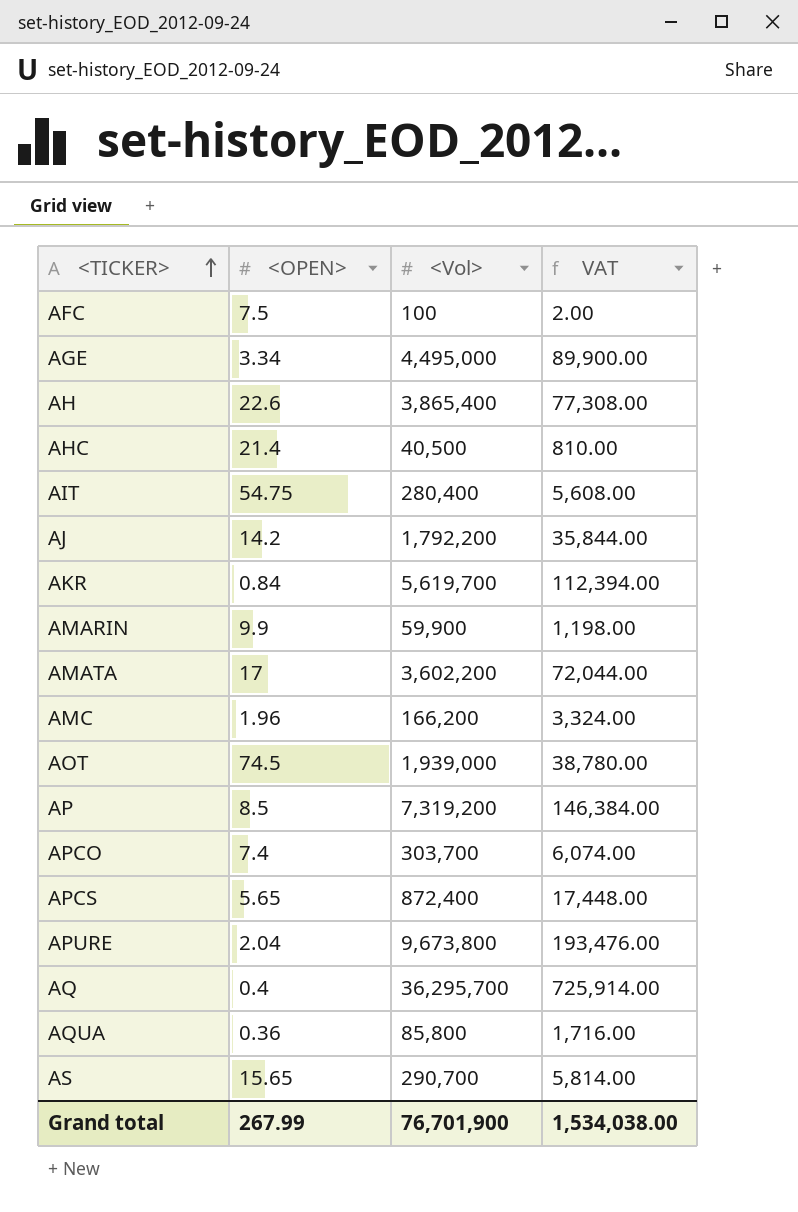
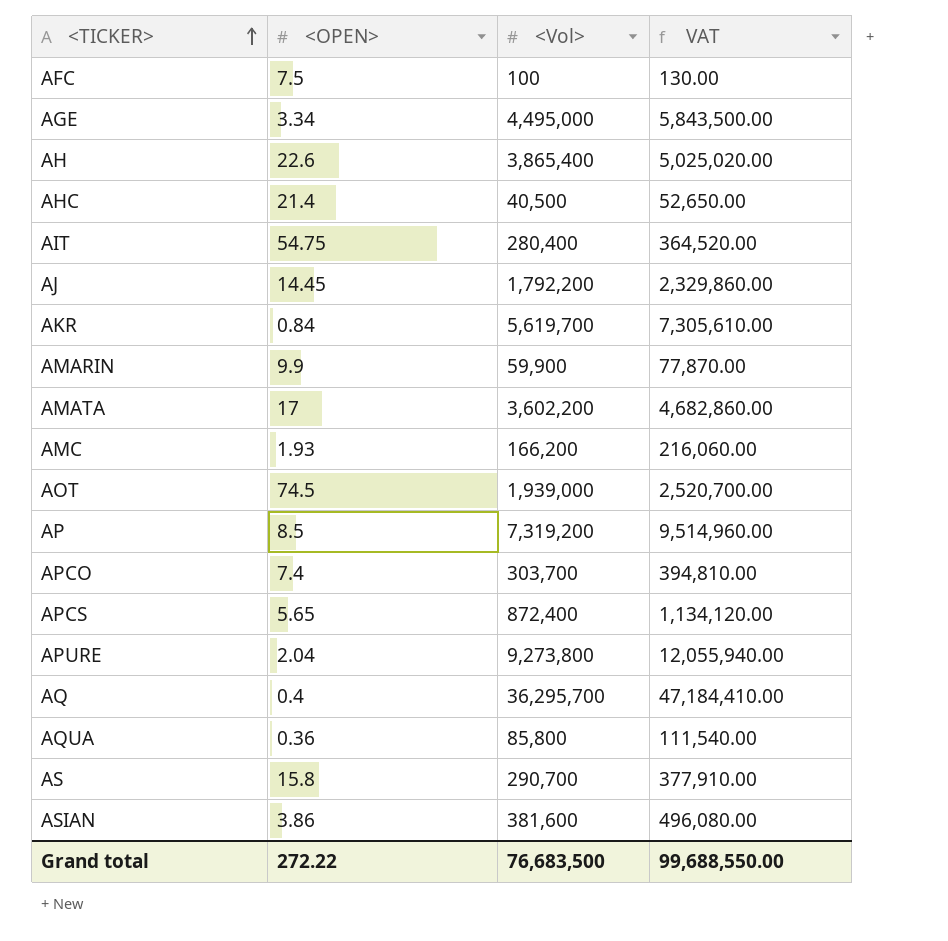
column VAT | formula: [<Vol>] * 0.02 -> [<Vol>] * 1.3
AJ | <OPEN>: 14.2 -> 14.45
AMC | <OPEN>: 1.96 -> 1.93
APURE | <Vol>: 9,673,800 -> 9,273,800
AS | <OPEN>: 15.65 -> 15.8
row ASIAN: none -> 3.86 | 381,600 | 496,080.00
Grand total | <OPEN>: 267.99 -> 272.22
Grand total | <Vol>: 76,701,900 -> 76,683,500
Grand total | VAT: 1,534,038.00 -> 99,688,550.00

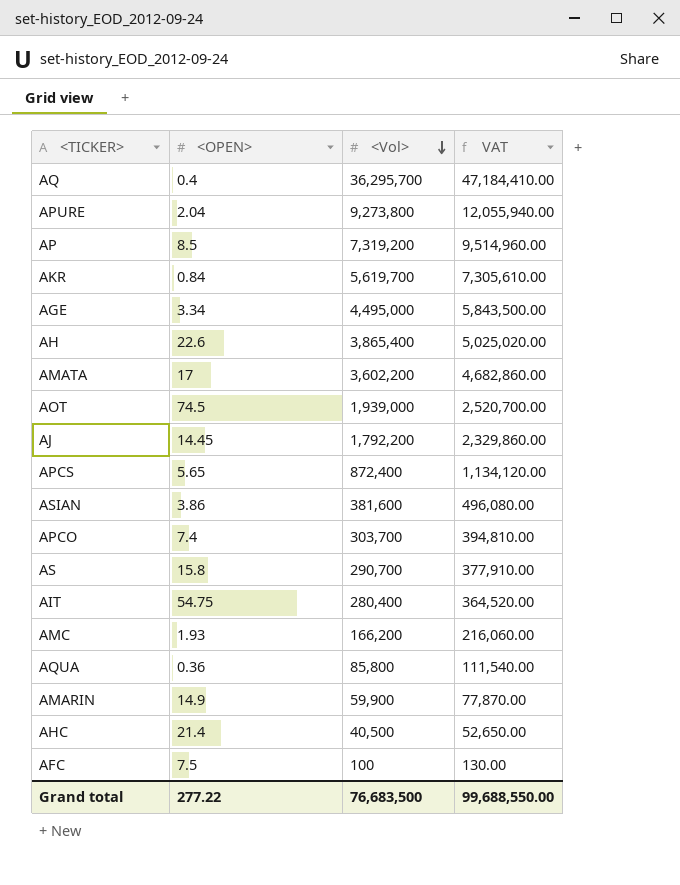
row order: <TICKER> ascending -> <Vol> descending
AMARIN | <OPEN>: 9.9 -> 14.9
Grand total | <OPEN>: 272.22 -> 277.22

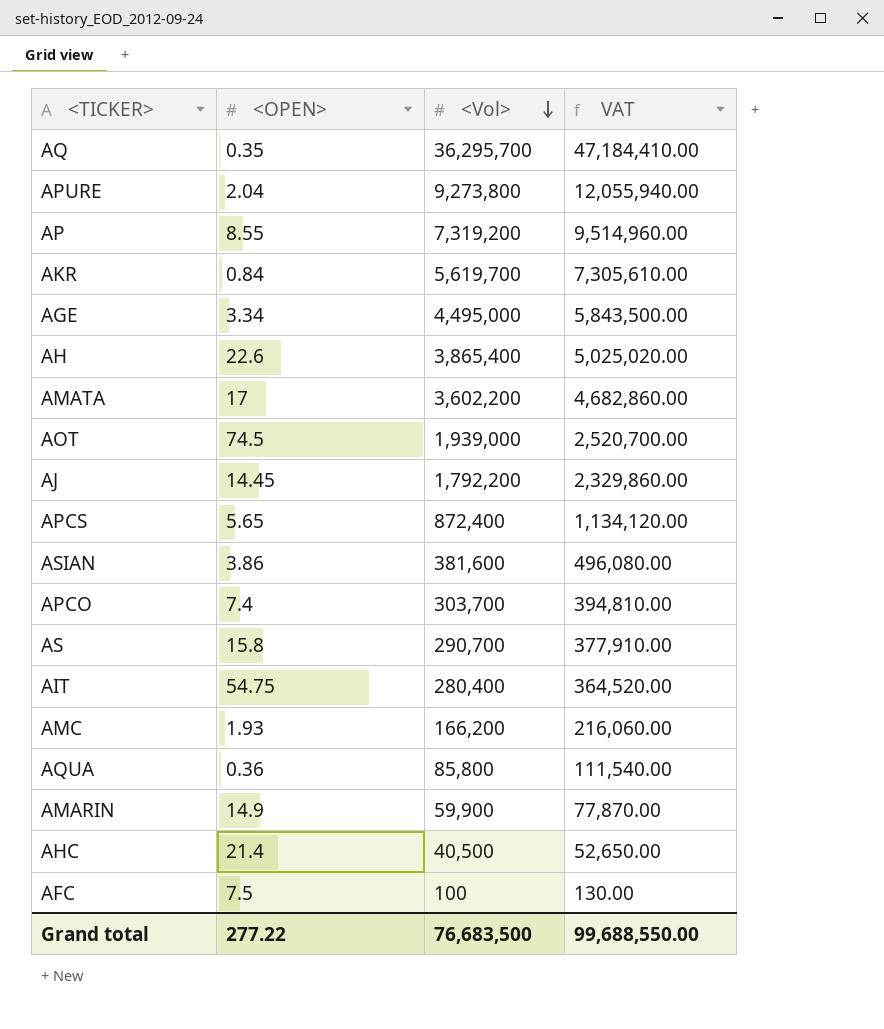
AQ | <OPEN>: 0.4 -> 0.35
AP | <OPEN>: 8.5 -> 8.55

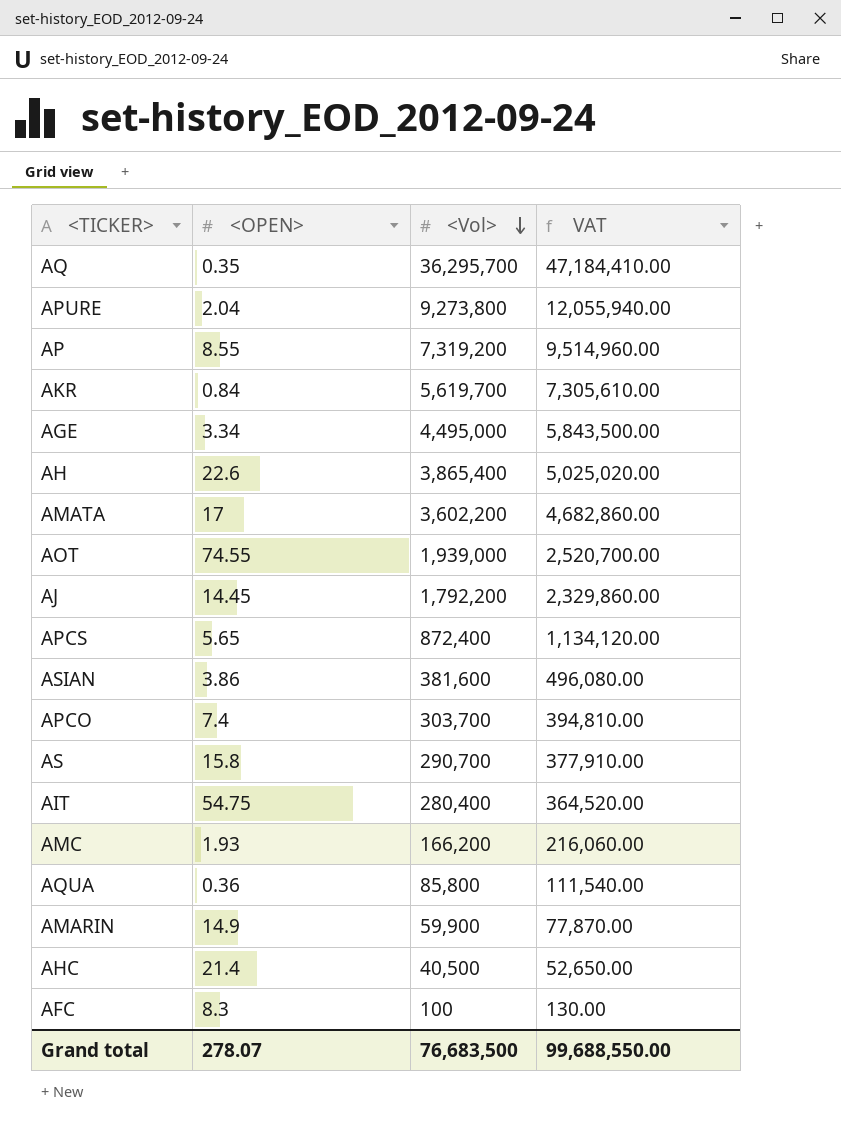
AOT | <OPEN>: 74.5 -> 74.55
AFC | <OPEN>: 7.5 -> 8.3
Grand total | <OPEN>: 277.22 -> 278.07

